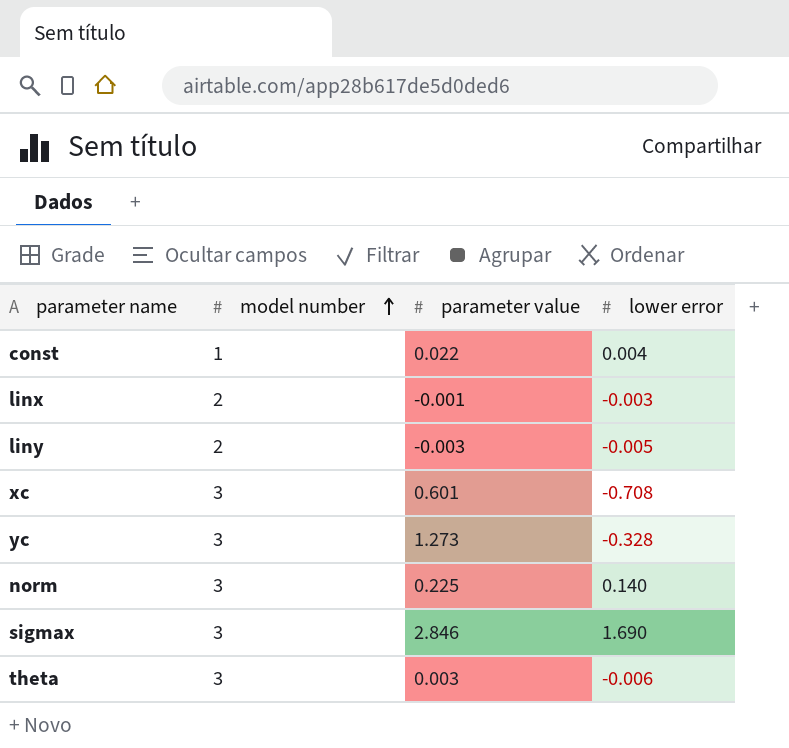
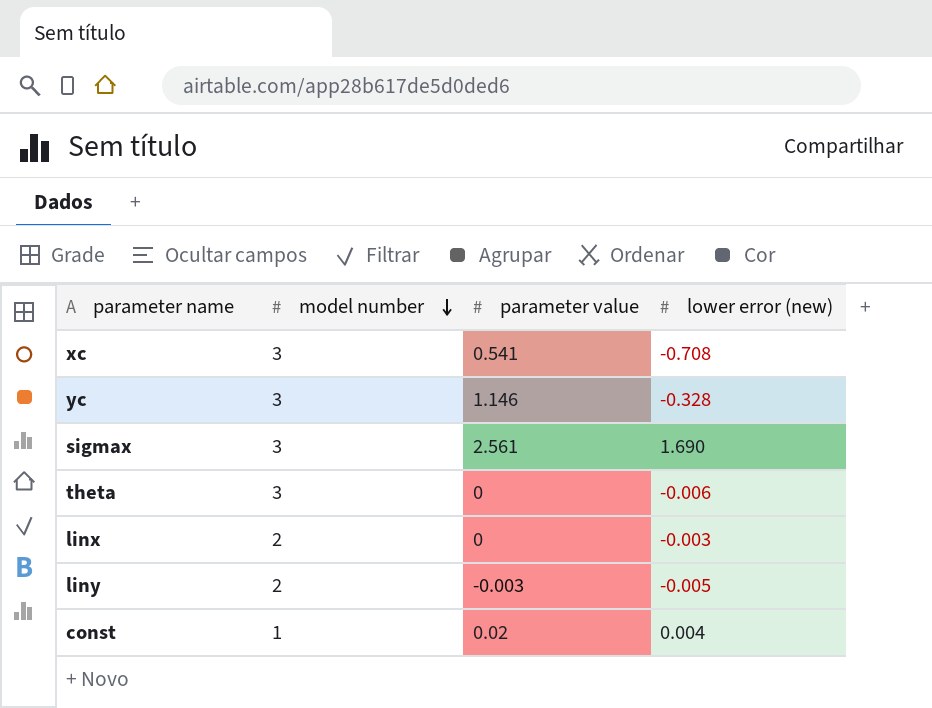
row order: model number ascending -> model number descending
column name: lower error -> lower error (new)
row norm: 3 | 0.225 | 0.140 -> none
xc | parameter value: 0.601 -> 0.541
yc | parameter value: 1.273 -> 1.146
sigmax | parameter value: 2.846 -> 2.561
theta | parameter value: 0.003 -> 0
linx | parameter value: -0.001 -> 0
const | parameter value: 0.022 -> 0.02

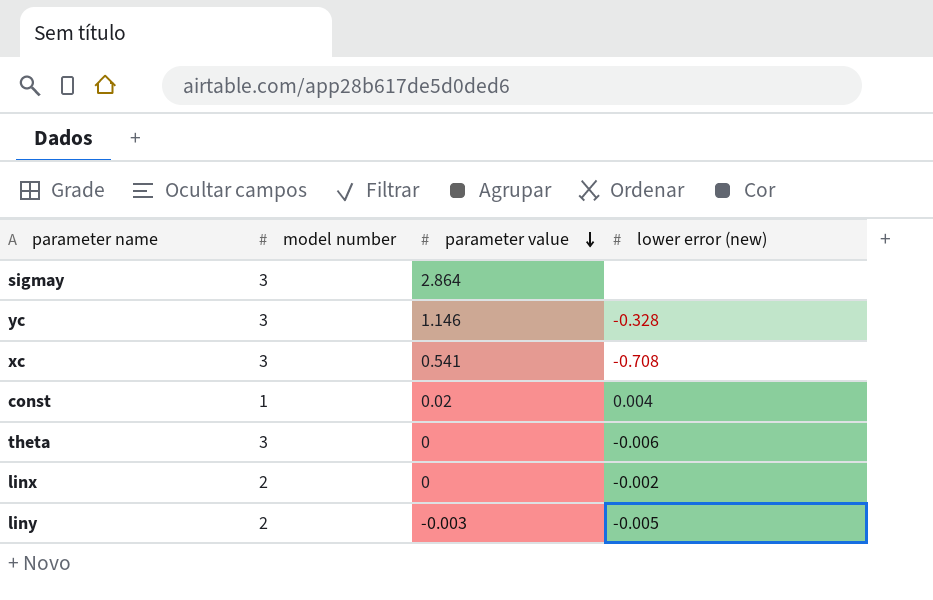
row order: model number descending -> parameter value descending
row sigmax: 3 | 2.561 | 1.690 -> none
row sigmay: none -> 3 | 2.864 | none
linx | lower error (new): -0.003 -> -0.002

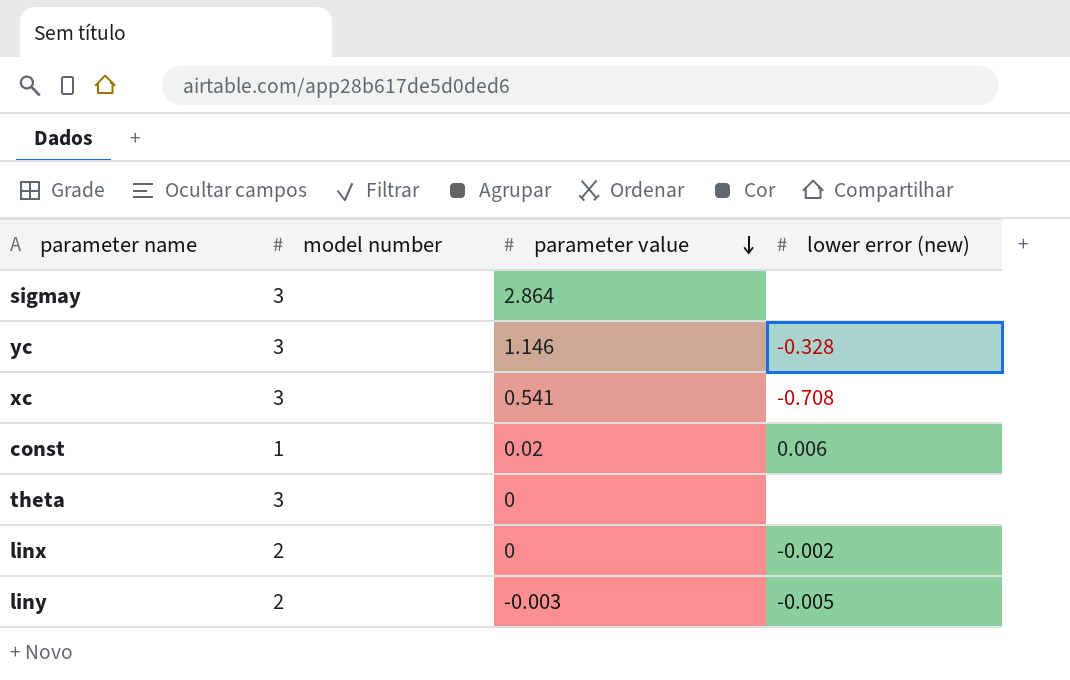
const | lower error (new): 0.004 -> 0.006
theta | lower error (new): -0.006 -> none

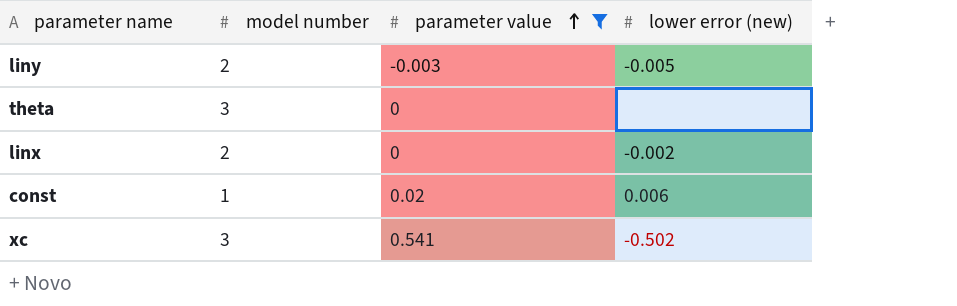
filter: none -> parameter value <= 0.541
row order: parameter value descending -> parameter value ascending
xc | lower error (new): -0.708 -> -0.502

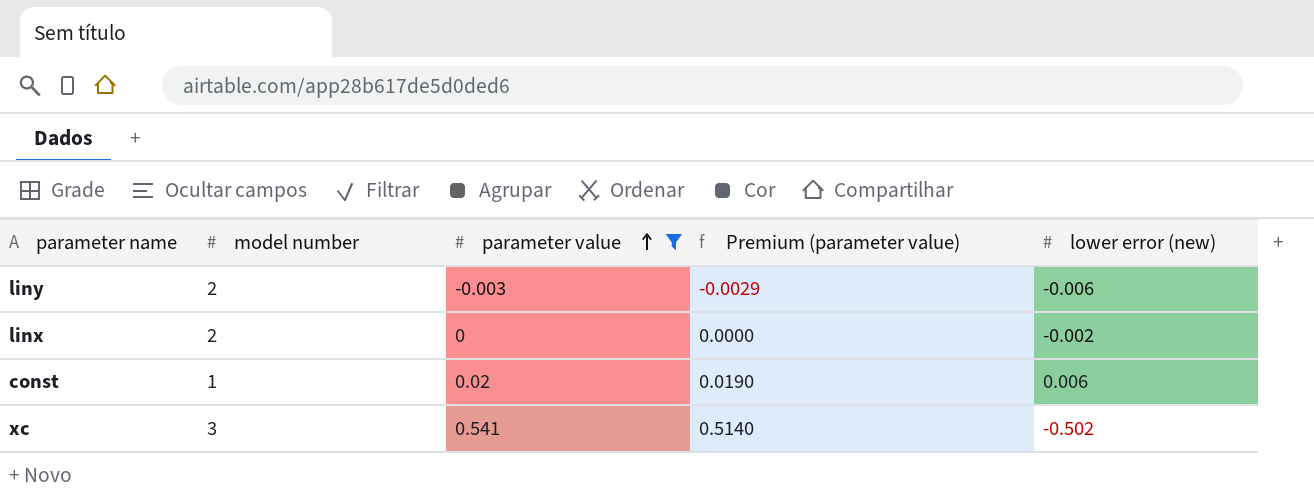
column Premium (parameter value) | formula: none -> [parameter value] * 0.95
row theta: 3 | 0 | none -> none
liny | lower error (new): -0.005 -> -0.006

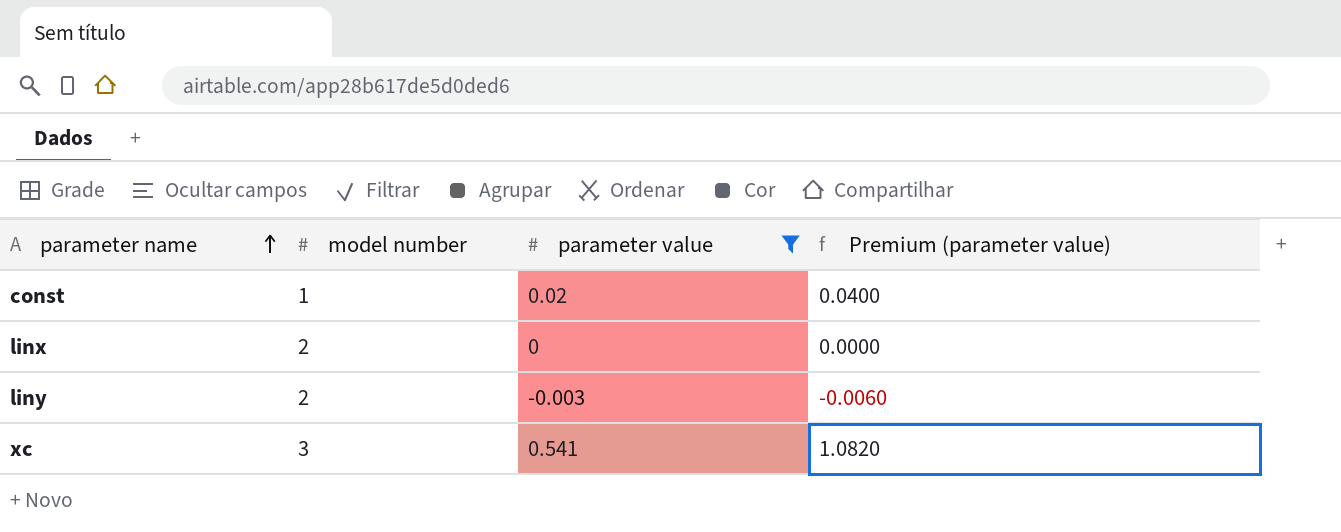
row order: parameter value ascending -> parameter name ascending
column lower error (new) | position: 5 -> none
column Premium (parameter value) | formula: [parameter value] * 0.95 -> [parameter value] * 2

